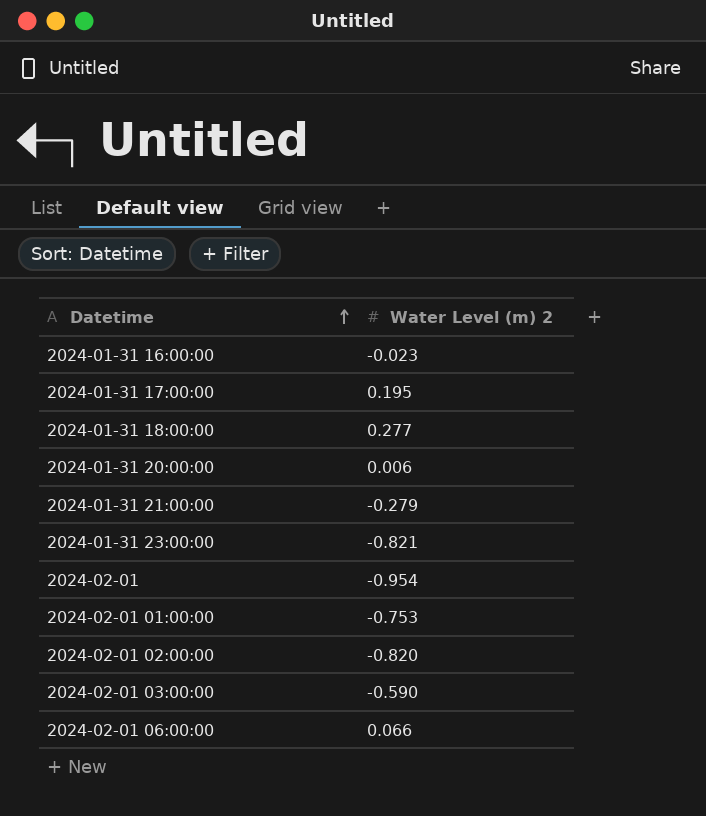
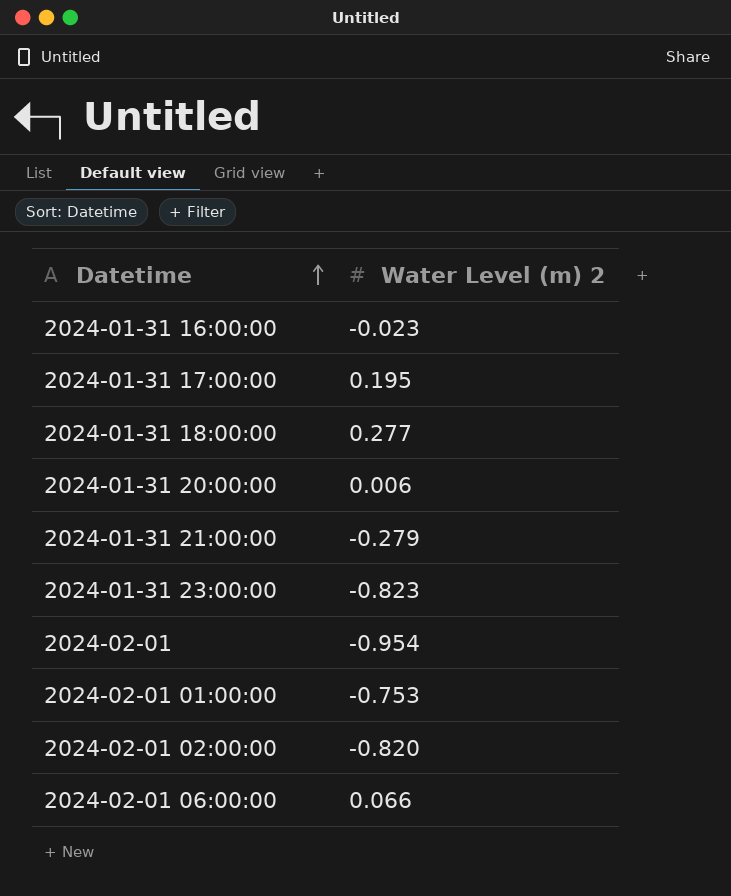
row 2024-02-01 03:00:00: -0.590 -> none
2024-01-31 23:00:00 | Water Level (m) 2: -0.821 -> -0.823

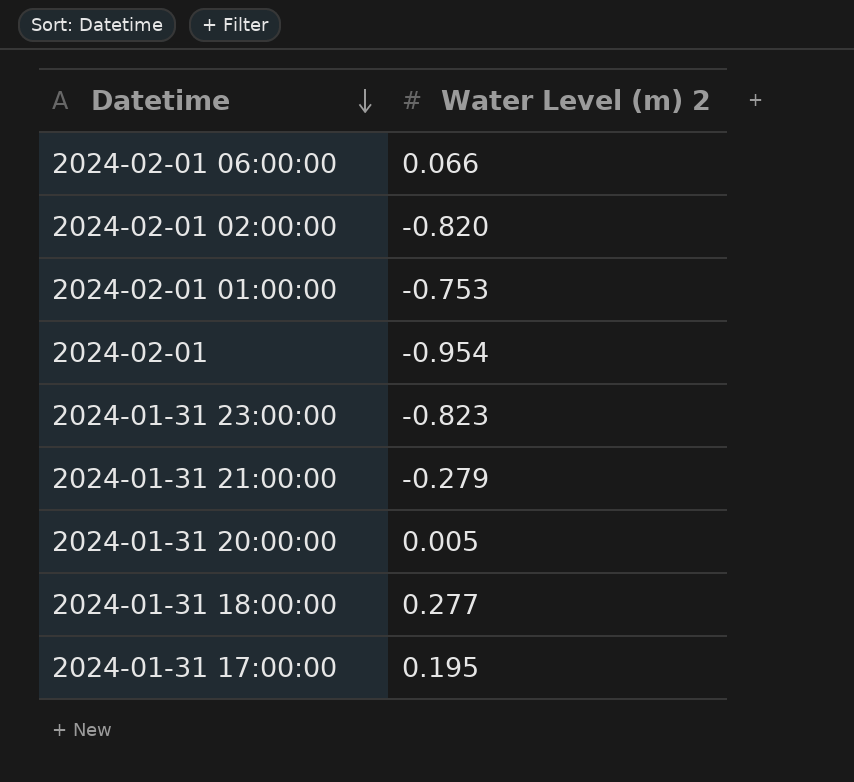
row order: Datetime ascending -> Datetime descending
row 2024-01-31 16:00:00: -0.023 -> none
2024-01-31 20:00:00 | Water Level (m) 2: 0.006 -> 0.005

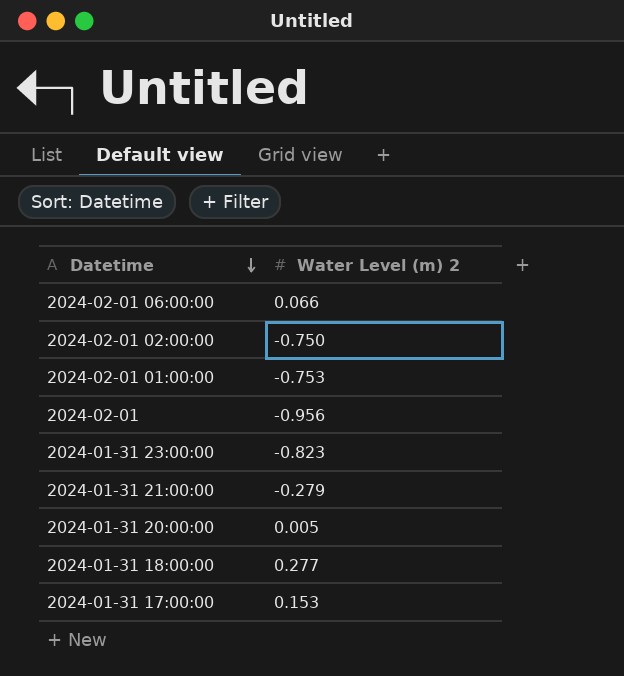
2024-02-01 02:00:00 | Water Level (m) 2: -0.820 -> -0.750
2024-02-01 | Water Level (m) 2: -0.954 -> -0.956
2024-01-31 17:00:00 | Water Level (m) 2: 0.195 -> 0.153

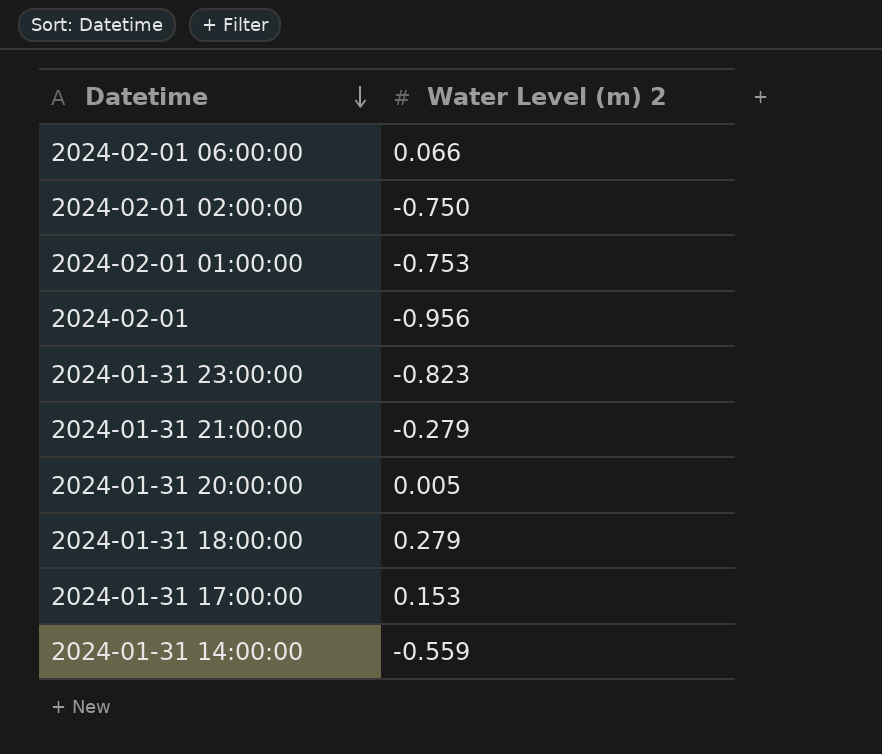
2024-01-31 18:00:00 | Water Level (m) 2: 0.277 -> 0.279
row 2024-01-31 14:00:00: none -> -0.559

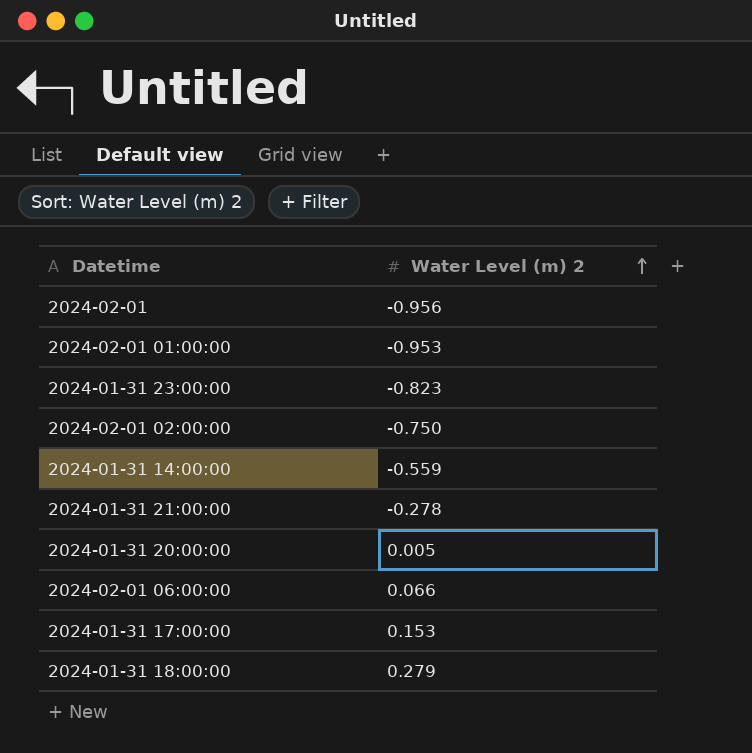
row order: Datetime descending -> Water Level (m) 2 ascending
2024-02-01 01:00:00 | Water Level (m) 2: -0.753 -> -0.953
2024-01-31 21:00:00 | Water Level (m) 2: -0.279 -> -0.278

